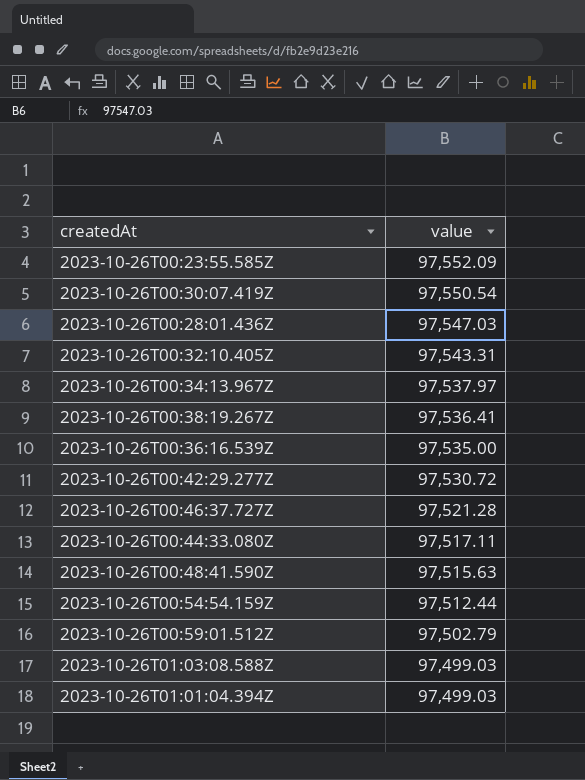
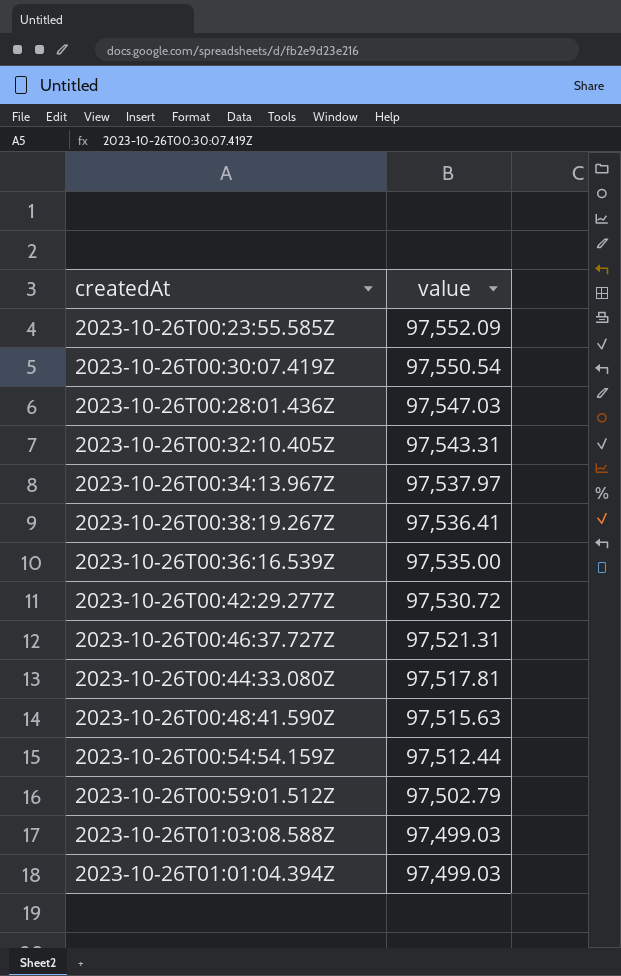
2023-10-26T00:46:37.727Z | value: 97,521.28 -> 97,521.31
2023-10-26T00:44:33.080Z | value: 97,517.11 -> 97,517.81

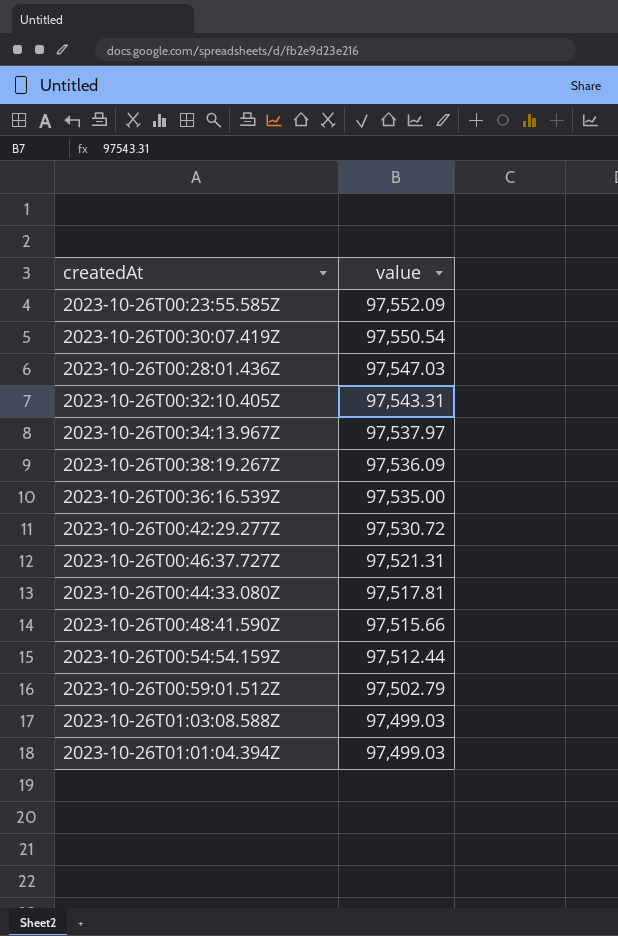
2023-10-26T00:38:19.267Z | value: 97,536.41 -> 97,536.09
2023-10-26T00:48:41.590Z | value: 97,515.63 -> 97,515.66

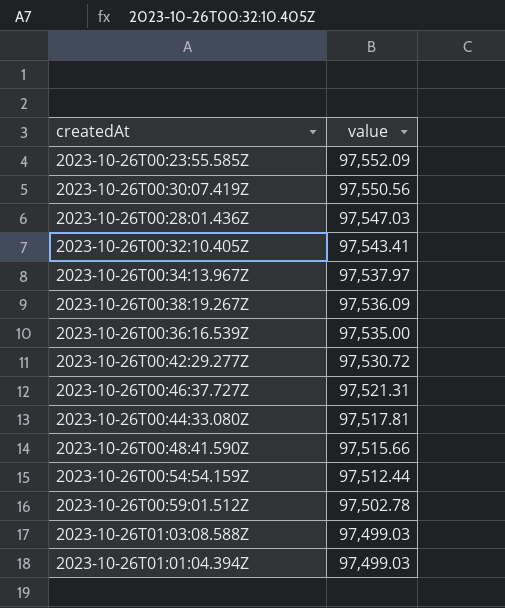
2023-10-26T00:30:07.419Z | value: 97,550.54 -> 97,550.56
2023-10-26T00:32:10.405Z | value: 97,543.31 -> 97,543.41
2023-10-26T00:59:01.512Z | value: 97,502.79 -> 97,502.78

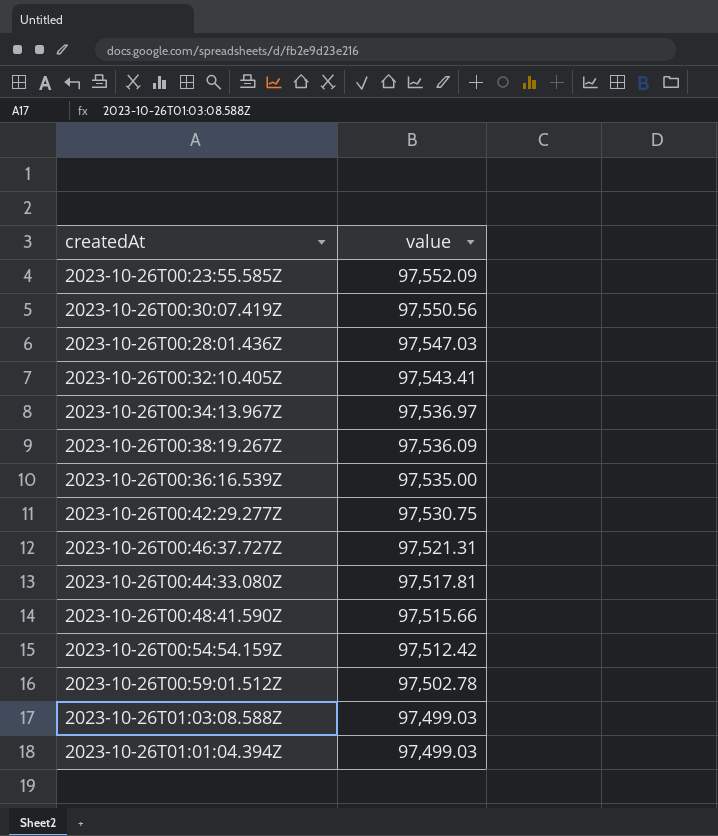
2023-10-26T00:34:13.967Z | value: 97,537.97 -> 97,536.97
2023-10-26T00:42:29.277Z | value: 97,530.72 -> 97,530.75
2023-10-26T00:54:54.159Z | value: 97,512.44 -> 97,512.42

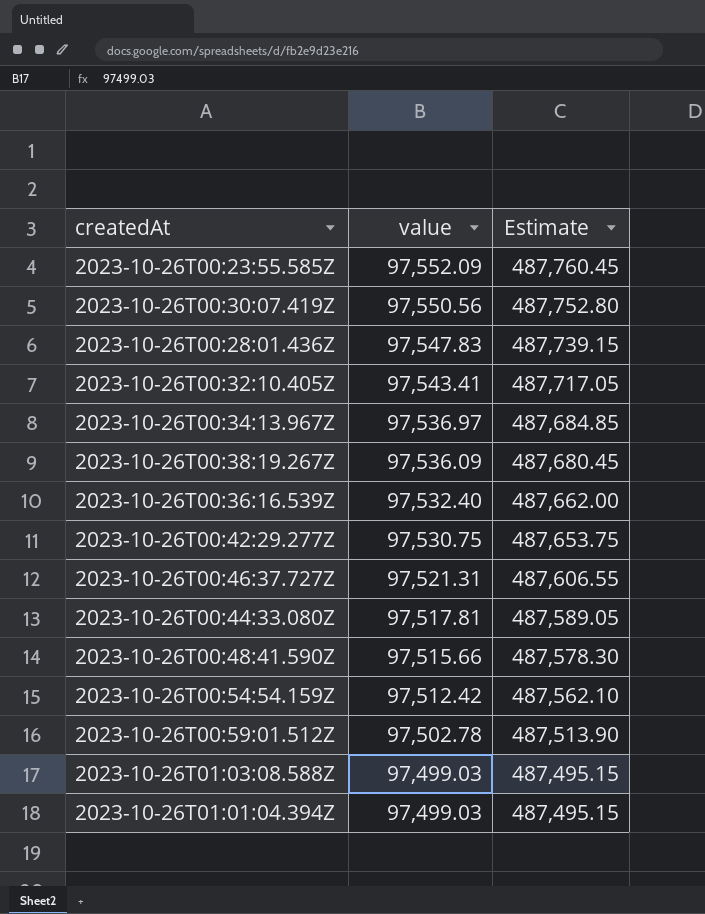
column Estimate | formula: none -> [value] * 5
2023-10-26T00:28:01.436Z | value: 97,547.03 -> 97,547.83
2023-10-26T00:36:16.539Z | value: 97,535.00 -> 97,532.40

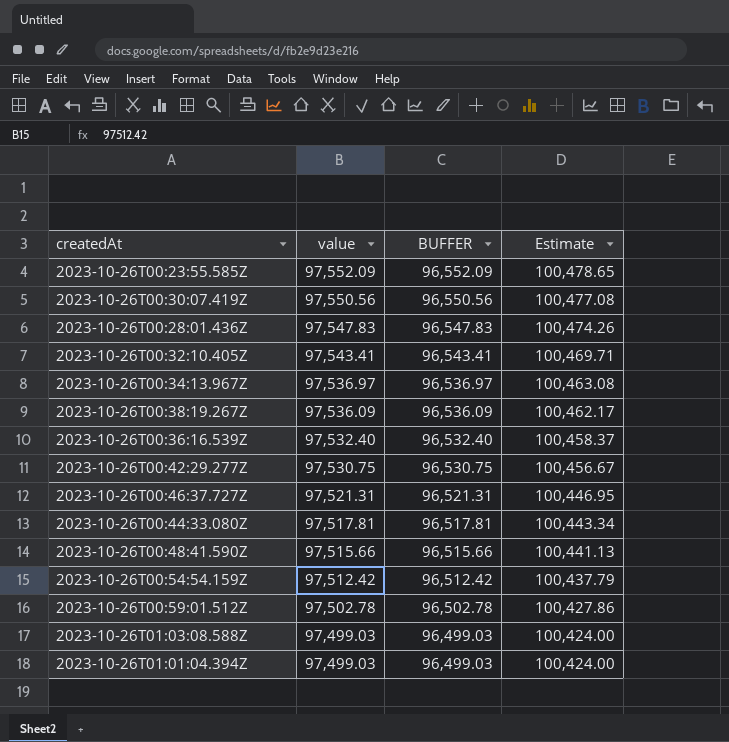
column BUFFER | formula: none -> [value] - 1000
column Estimate | formula: [value] * 5 -> [value] * 1.03

